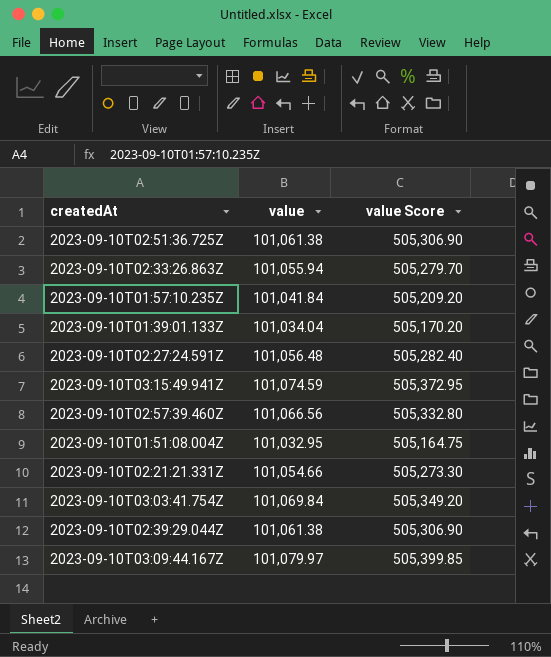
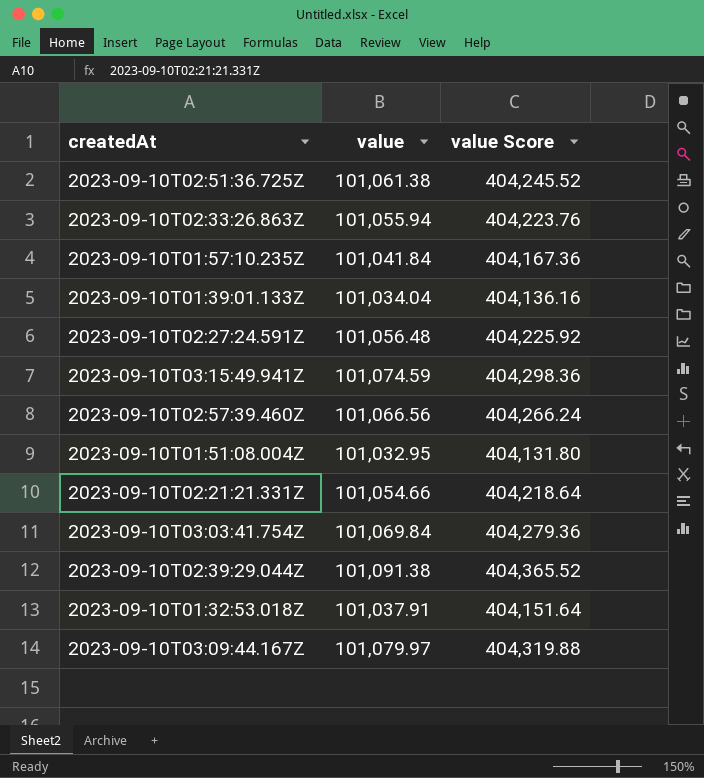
column value Score | formula: [value] * 5 -> [value] * 4
2023-09-10T02:39:29.044Z | value: 101,061.38 -> 101,091.38
row 2023-09-10T01:32:53.018Z: none -> 101,037.91 | 404,151.64

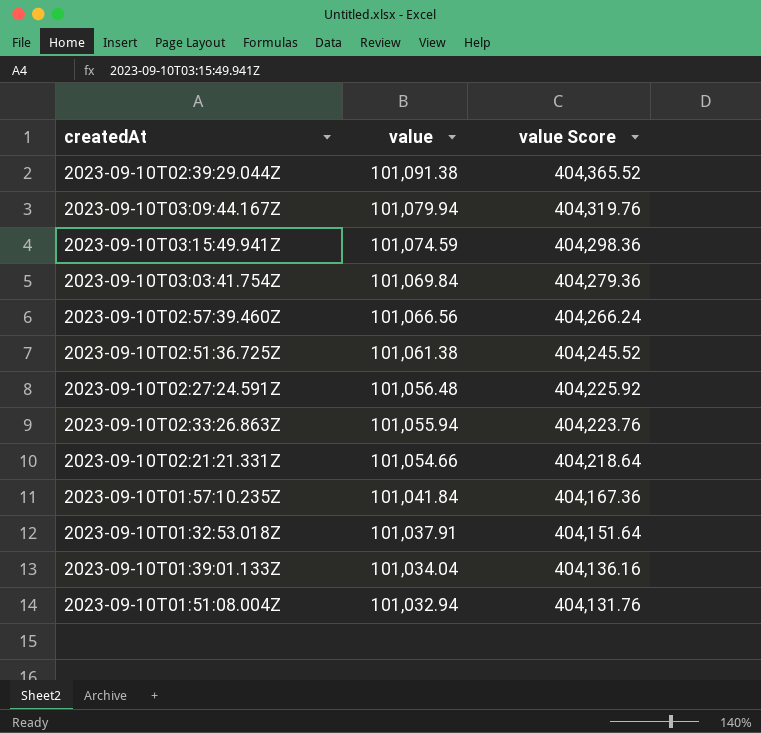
row order: none -> value descending
2023-09-10T03:09:44.167Z | value: 101,079.97 -> 101,079.94
2023-09-10T03:09:44.167Z | value Score: 404,319.88 -> 404,319.76
2023-09-10T01:51:08.004Z | value: 101,032.95 -> 101,032.94
2023-09-10T01:51:08.004Z | value Score: 404,131.80 -> 404,131.76

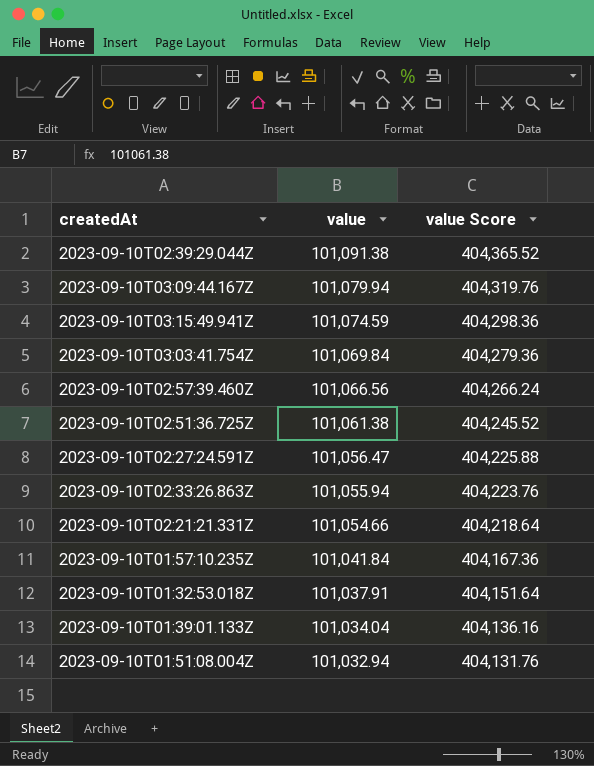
2023-09-10T02:27:24.591Z | value: 101,056.48 -> 101,056.47
2023-09-10T02:27:24.591Z | value Score: 404,225.92 -> 404,225.88

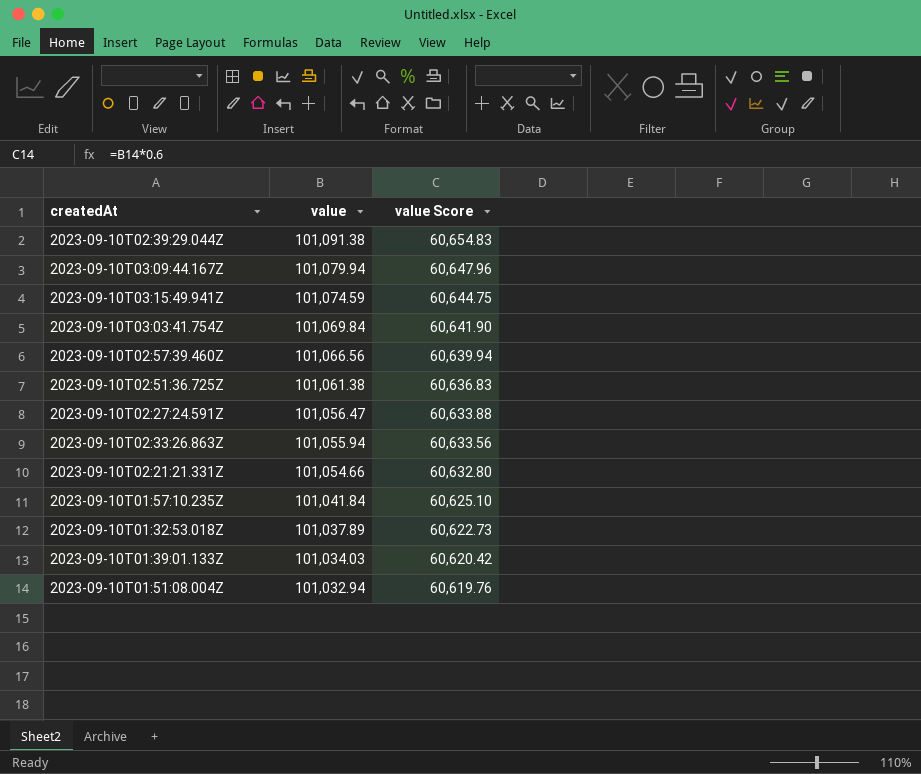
column value Score | formula: [value] * 4 -> [value] * 0.6
2023-09-10T01:32:53.018Z | value: 101,037.91 -> 101,037.89
2023-09-10T01:39:01.133Z | value: 101,034.04 -> 101,034.03

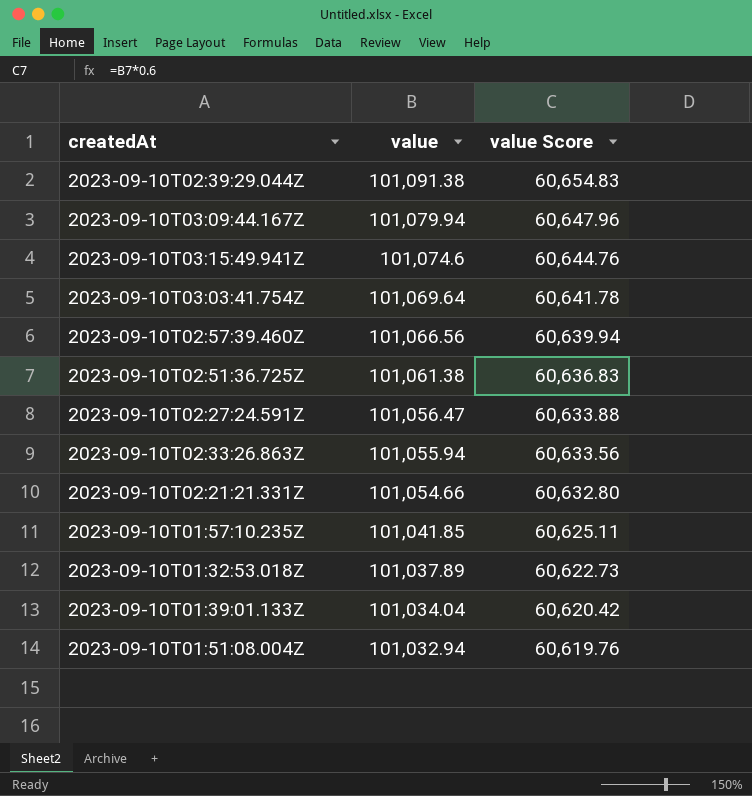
2023-09-10T03:15:49.941Z | value: 101,074.59 -> 101,074.6
2023-09-10T03:15:49.941Z | value Score: 60,644.75 -> 60,644.76
2023-09-10T03:03:41.754Z | value: 101,069.84 -> 101,069.64
2023-09-10T03:03:41.754Z | value Score: 60,641.90 -> 60,641.78
2023-09-10T01:57:10.235Z | value: 101,041.84 -> 101,041.85
2023-09-10T01:57:10.235Z | value Score: 60,625.10 -> 60,625.11
2023-09-10T01:39:01.133Z | value: 101,034.03 -> 101,034.04

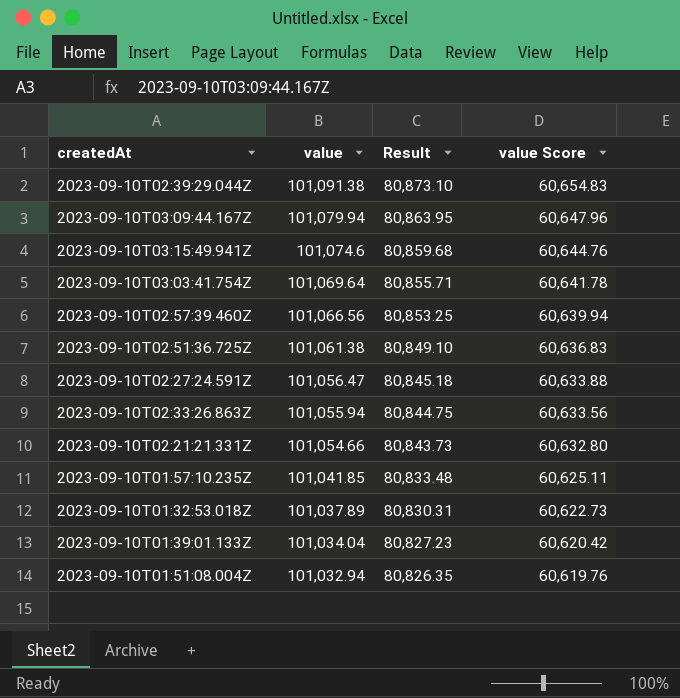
column Result | formula: none -> [value] * 0.8

